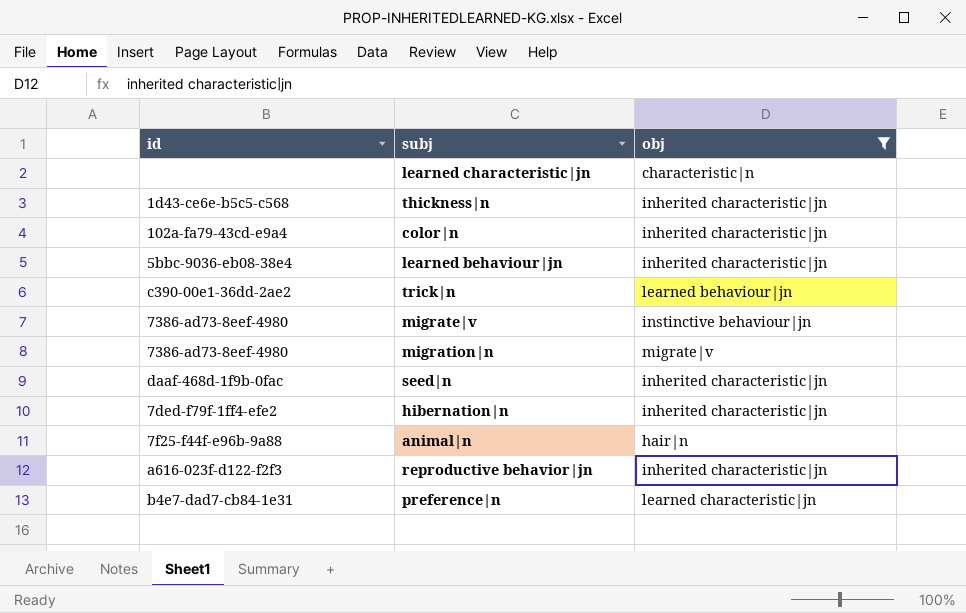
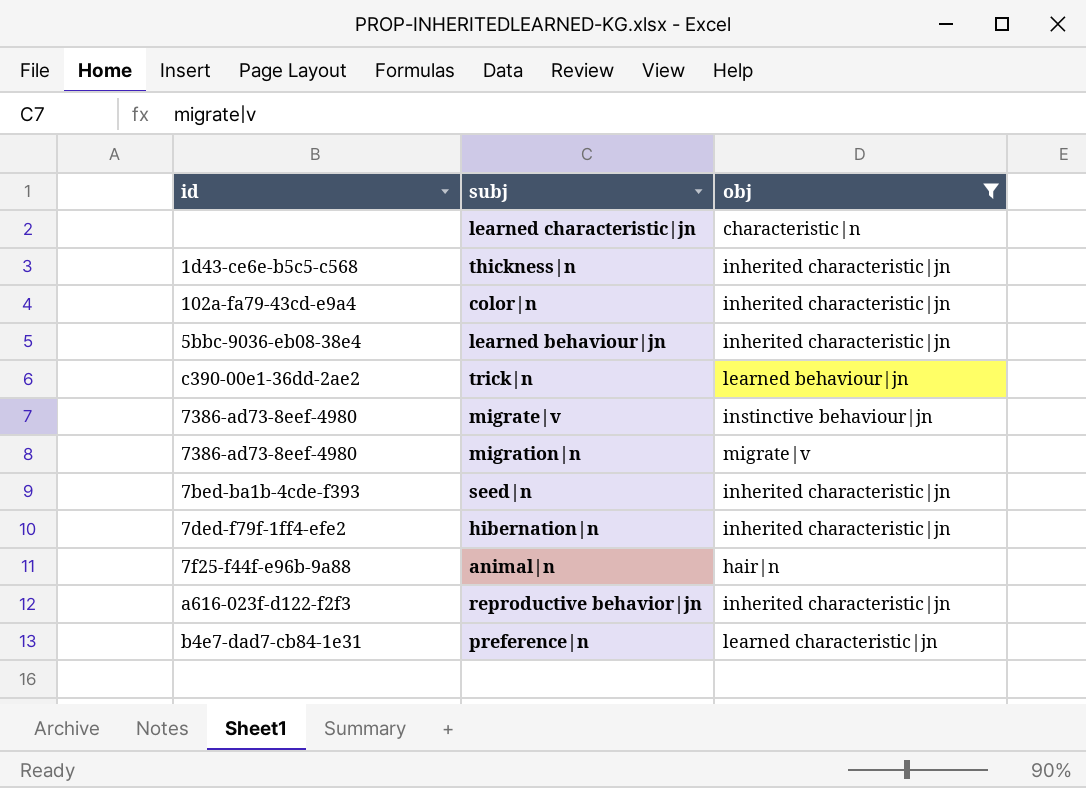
seed|n | id: daaf-468d-1f9b-0fac -> 7bed-ba1b-4cde-f393

